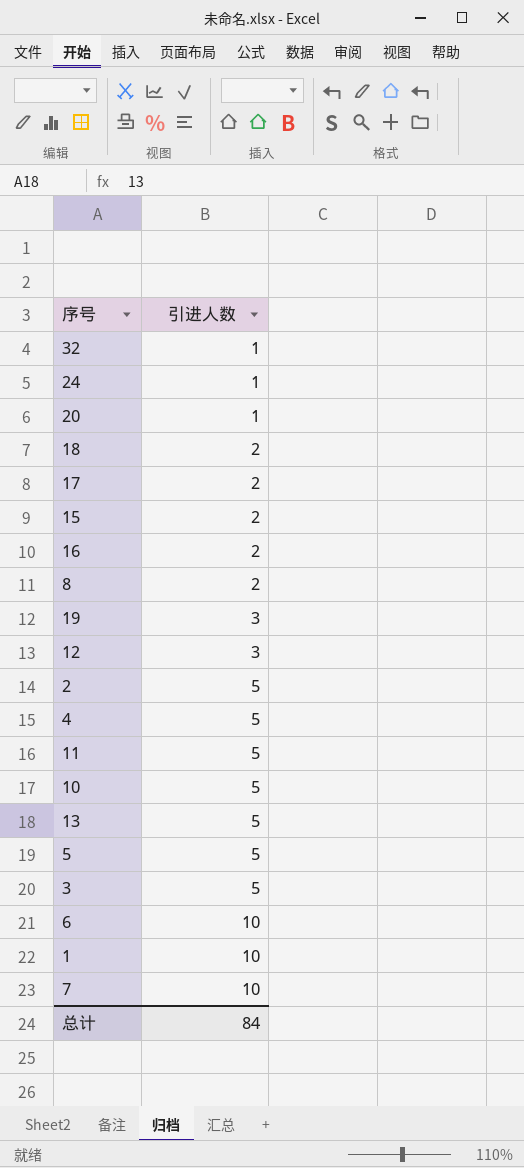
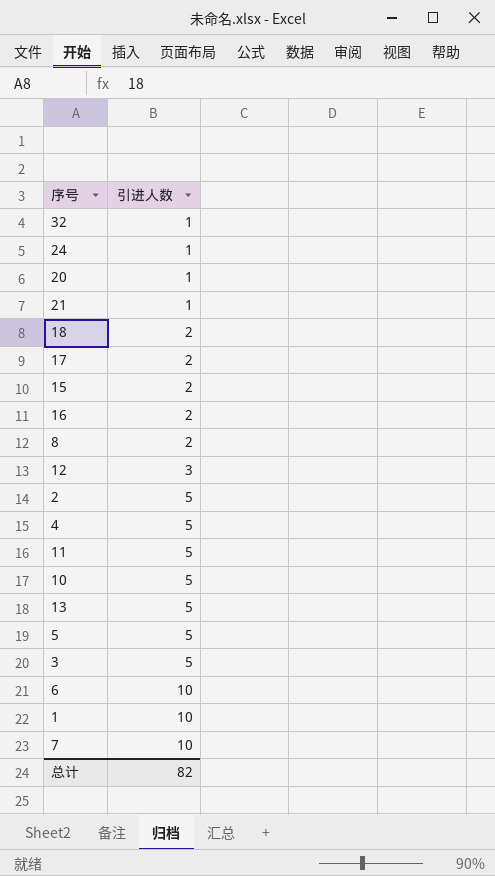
row 19: 3 -> none
row 21: none -> 1
总计 | 引进人数: 84 -> 82

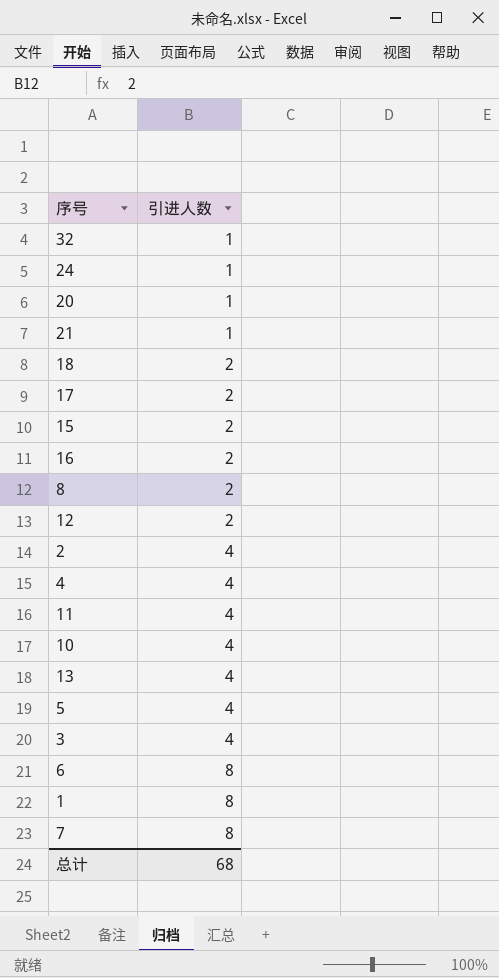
12 | 引进人数: 3 -> 2
2 | 引进人数: 5 -> 4
4 | 引进人数: 5 -> 4
11 | 引进人数: 5 -> 4
10 | 引进人数: 5 -> 4
13 | 引进人数: 5 -> 4
5 | 引进人数: 5 -> 4
3 | 引进人数: 5 -> 4
6 | 引进人数: 10 -> 8
1 | 引进人数: 10 -> 8
7 | 引进人数: 10 -> 8
总计 | 引进人数: 82 -> 68

